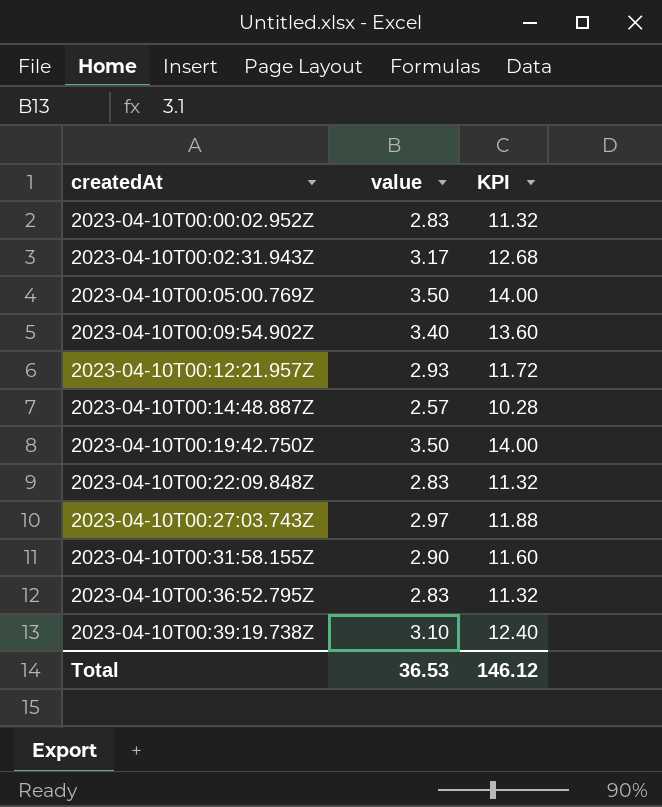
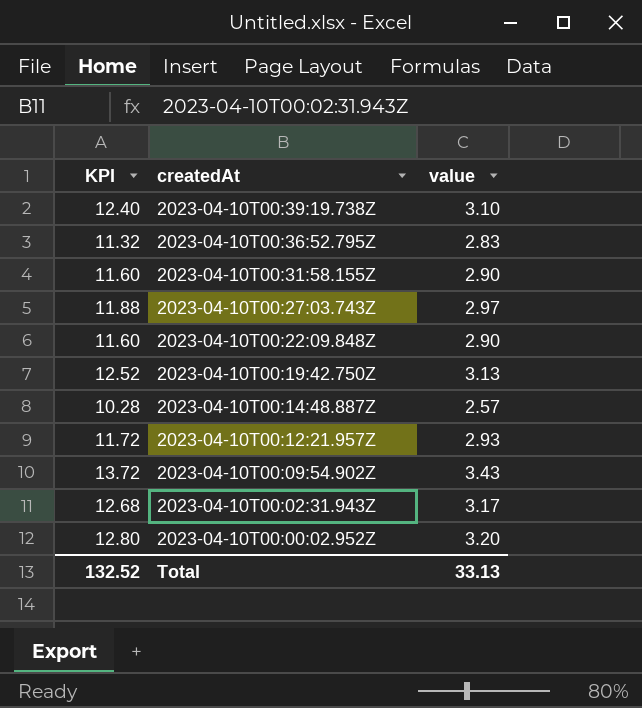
row order: createdAt ascending -> createdAt descending
column KPI | position: 3 -> 1
row 2023-04-10T00:05:00.769Z: 3.50 | 14.00 -> none
2023-04-10T00:22:09.848Z | KPI: 11.32 -> 11.60
2023-04-10T00:22:09.848Z | value: 2.83 -> 2.90
2023-04-10T00:19:42.750Z | KPI: 14.00 -> 12.52
2023-04-10T00:19:42.750Z | value: 3.50 -> 3.13
2023-04-10T00:09:54.902Z | KPI: 13.60 -> 13.72
2023-04-10T00:09:54.902Z | value: 3.40 -> 3.43
2023-04-10T00:00:02.952Z | KPI: 11.32 -> 12.80
2023-04-10T00:00:02.952Z | value: 2.83 -> 3.20
Total | KPI: 146.12 -> 132.52
Total | value: 36.53 -> 33.13

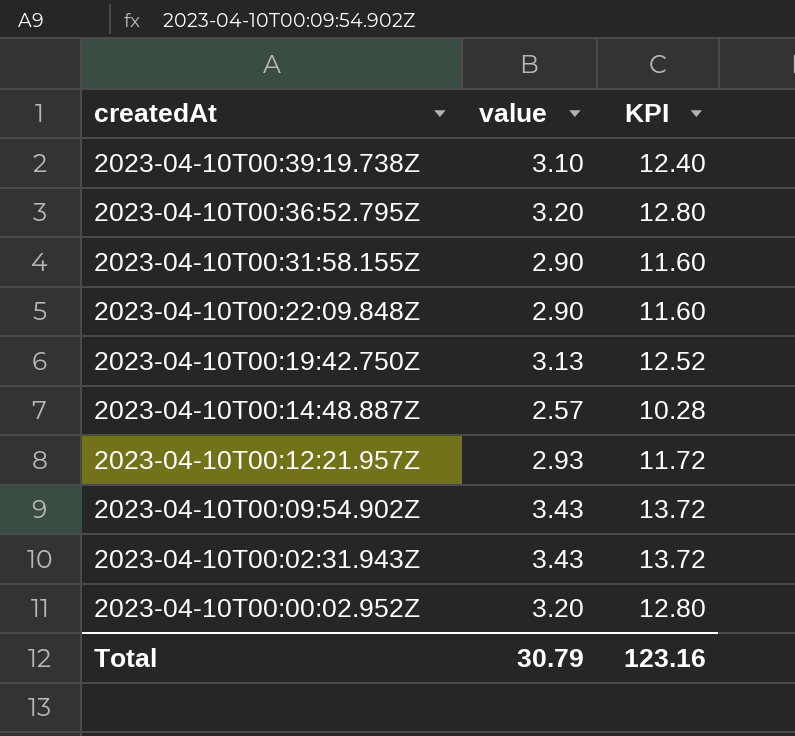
column KPI | position: 1 -> 3
row 2023-04-10T00:27:03.743Z: 11.88 | 2.97 -> none
2023-04-10T00:36:52.795Z | value: 2.83 -> 3.20
2023-04-10T00:36:52.795Z | KPI: 11.32 -> 12.80
2023-04-10T00:02:31.943Z | value: 3.17 -> 3.43
2023-04-10T00:02:31.943Z | KPI: 12.68 -> 13.72
Total | value: 33.13 -> 30.79
Total | KPI: 132.52 -> 123.16

